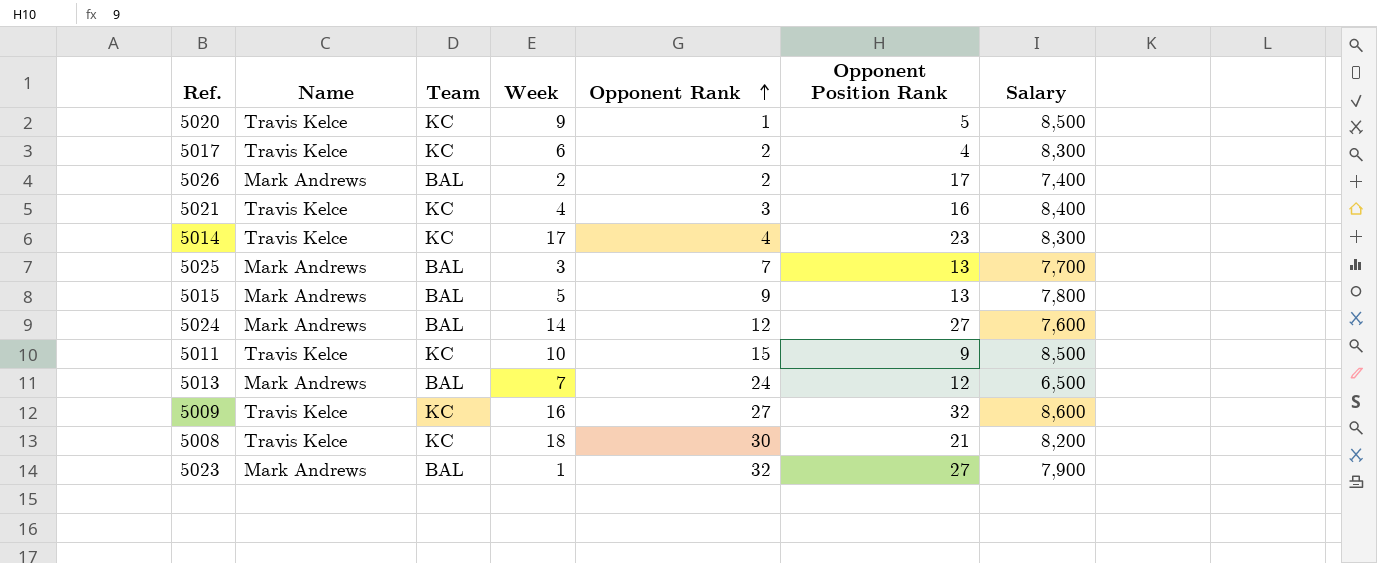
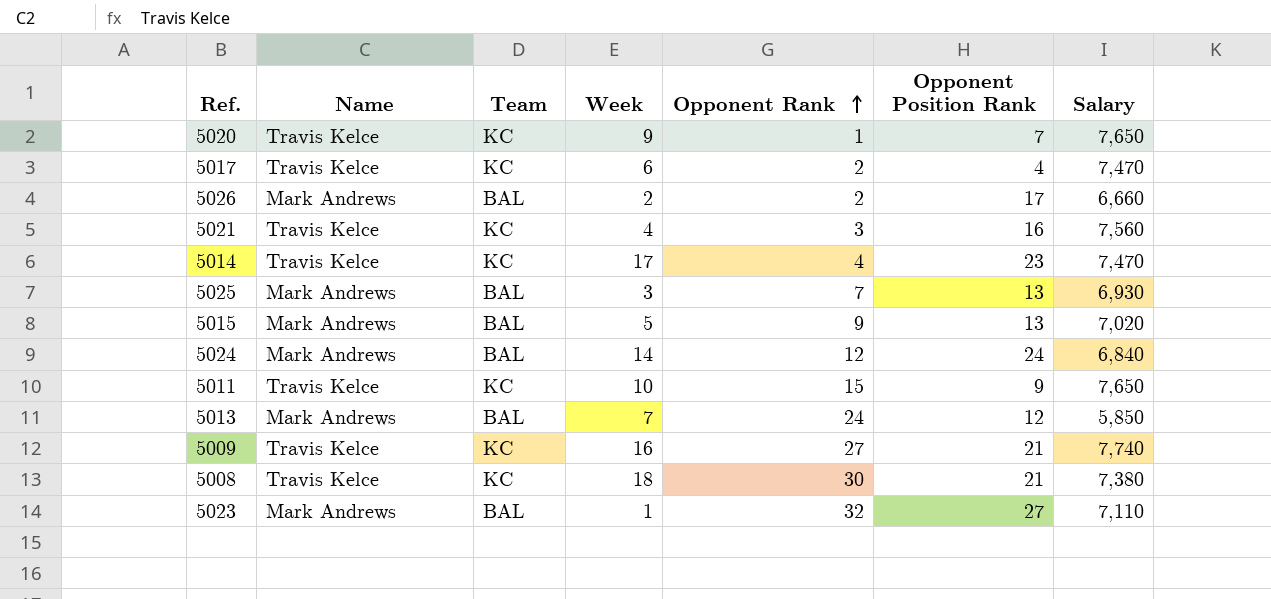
5020 | Opponent Position Rank: 5 -> 7
5020 | Salary: 8,500 -> 7,650
5017 | Salary: 8,300 -> 7,470
5026 | Salary: 7,400 -> 6,660
5021 | Salary: 8,400 -> 7,560
5014 | Salary: 8,300 -> 7,470
5025 | Salary: 7,700 -> 6,930
5015 | Salary: 7,800 -> 7,020
5024 | Opponent Position Rank: 27 -> 24
5024 | Salary: 7,600 -> 6,840
5011 | Salary: 8,500 -> 7,650
5013 | Salary: 6,500 -> 5,850
5009 | Opponent Position Rank: 32 -> 21
5009 | Salary: 8,600 -> 7,740
5008 | Salary: 8,200 -> 7,380
5023 | Salary: 7,900 -> 7,110

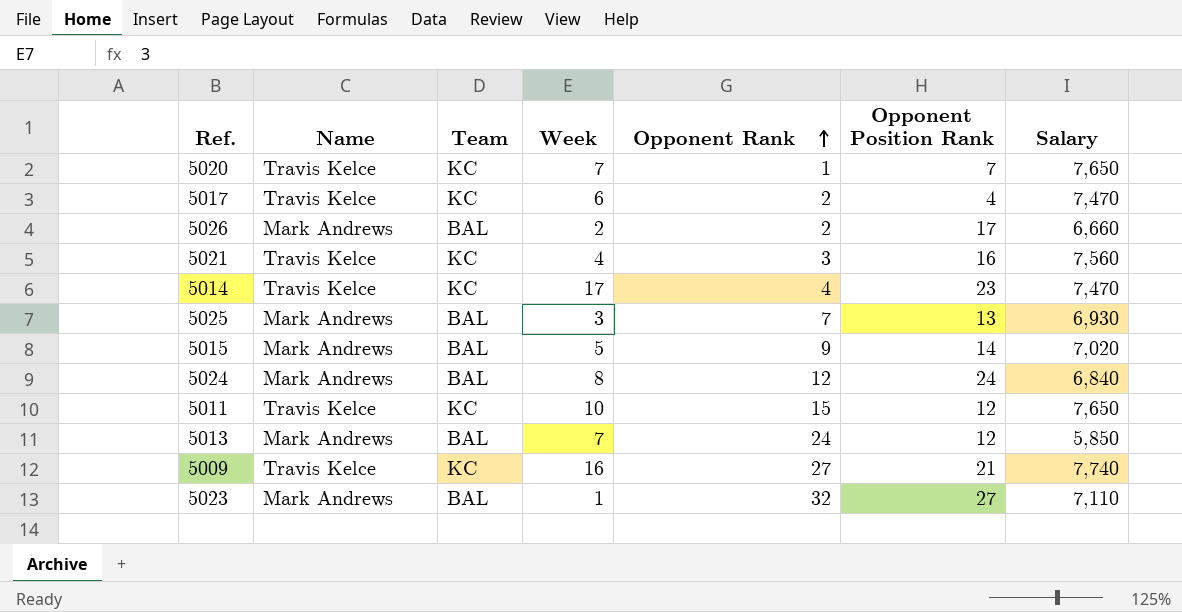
row 5008: Travis Kelce | KC | 18 | 30 | 21 | 7,380 -> none
5020 | Week: 9 -> 7
5015 | Opponent Position Rank: 13 -> 14
5024 | Week: 14 -> 8
5011 | Opponent Position Rank: 9 -> 12

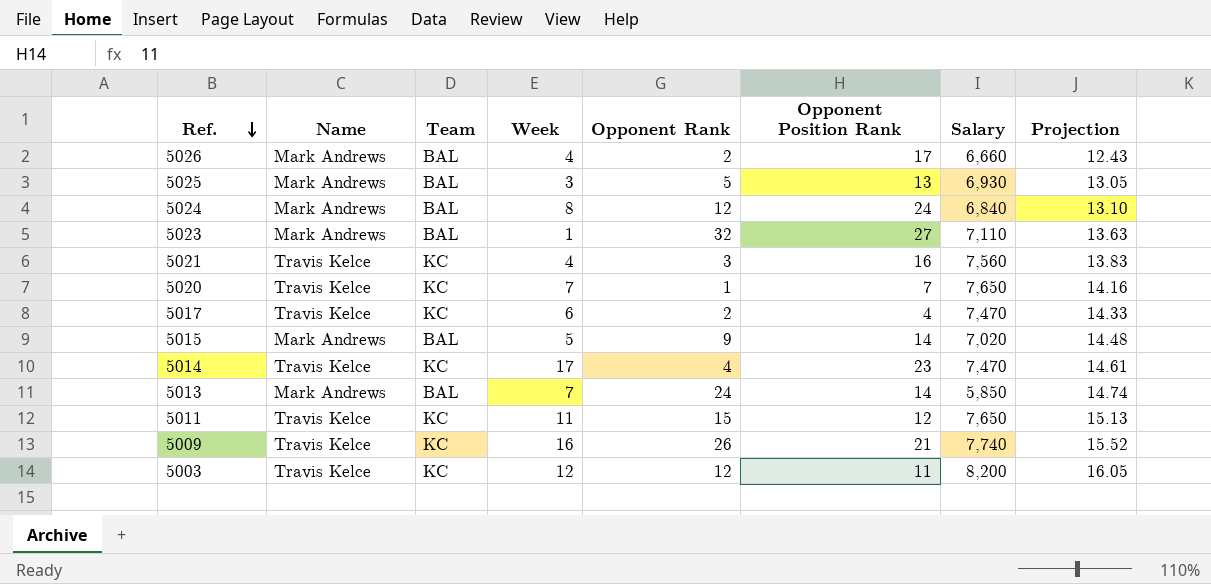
row order: Opponent Rank ascending -> Ref. descending
column Projection | position: none -> 8
5026 | Week: 2 -> 4
5025 | Opponent Rank: 7 -> 5
5013 | Opponent Position Rank: 12 -> 14
5011 | Week: 10 -> 11
5009 | Opponent Rank: 27 -> 26
row 5003: none -> Travis Kelce | KC | 12 | 12 | 11 | 8,200 | 16.05

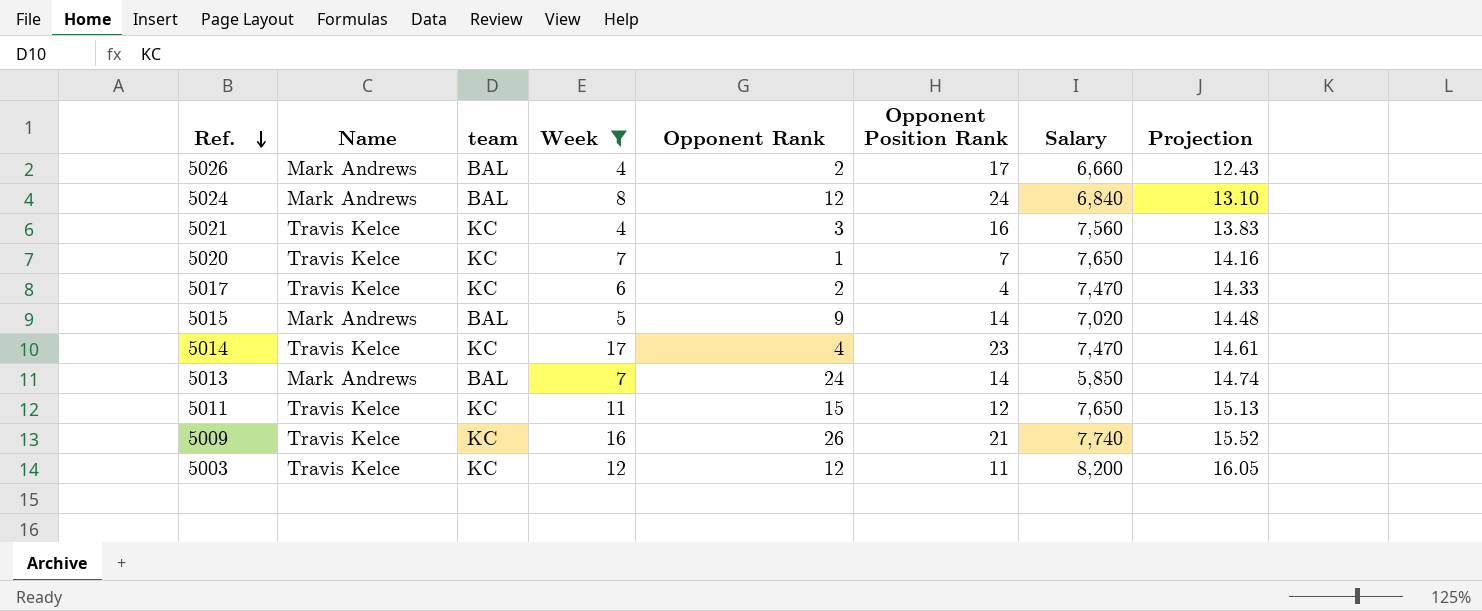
filter: none -> Week >= 4
column name: Team -> team

